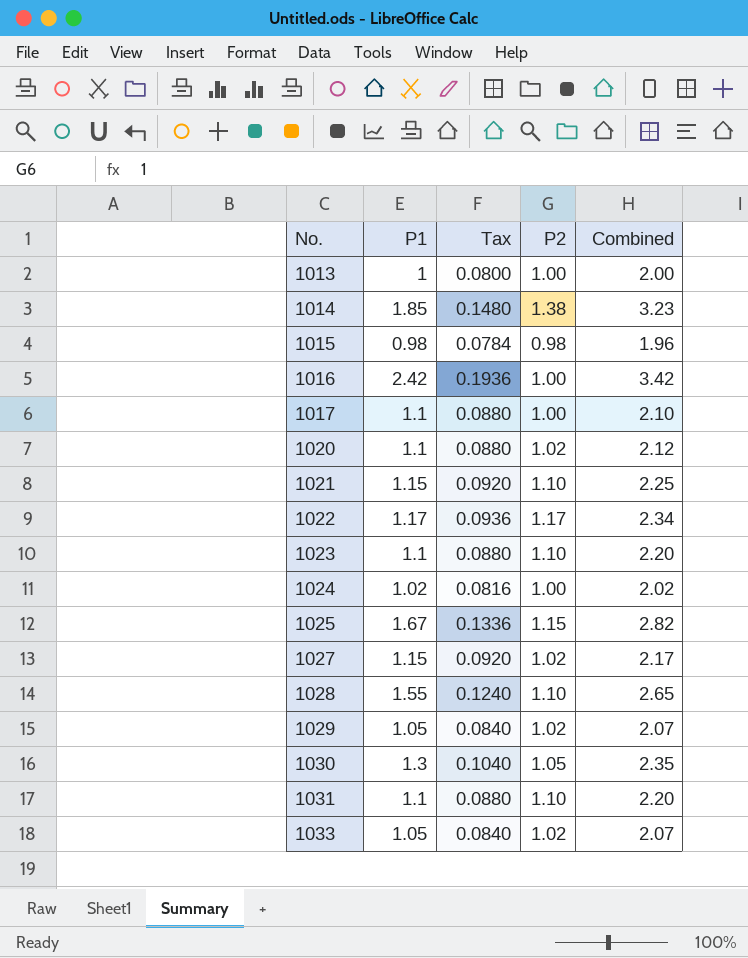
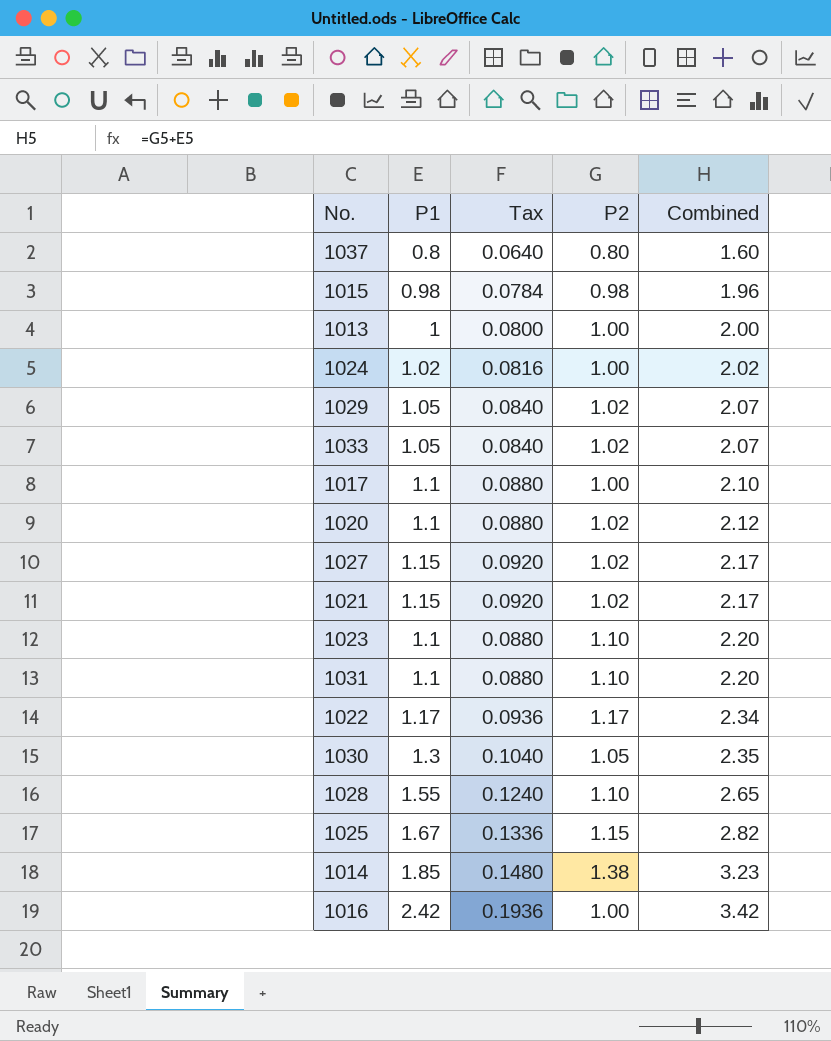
row order: No. ascending -> Combined ascending
row 1037: none -> 0.8 | 0.0640 | 0.80 | 1.60
1021 | P2: 1.10 -> 1.02
1021 | Combined: 2.25 -> 2.17

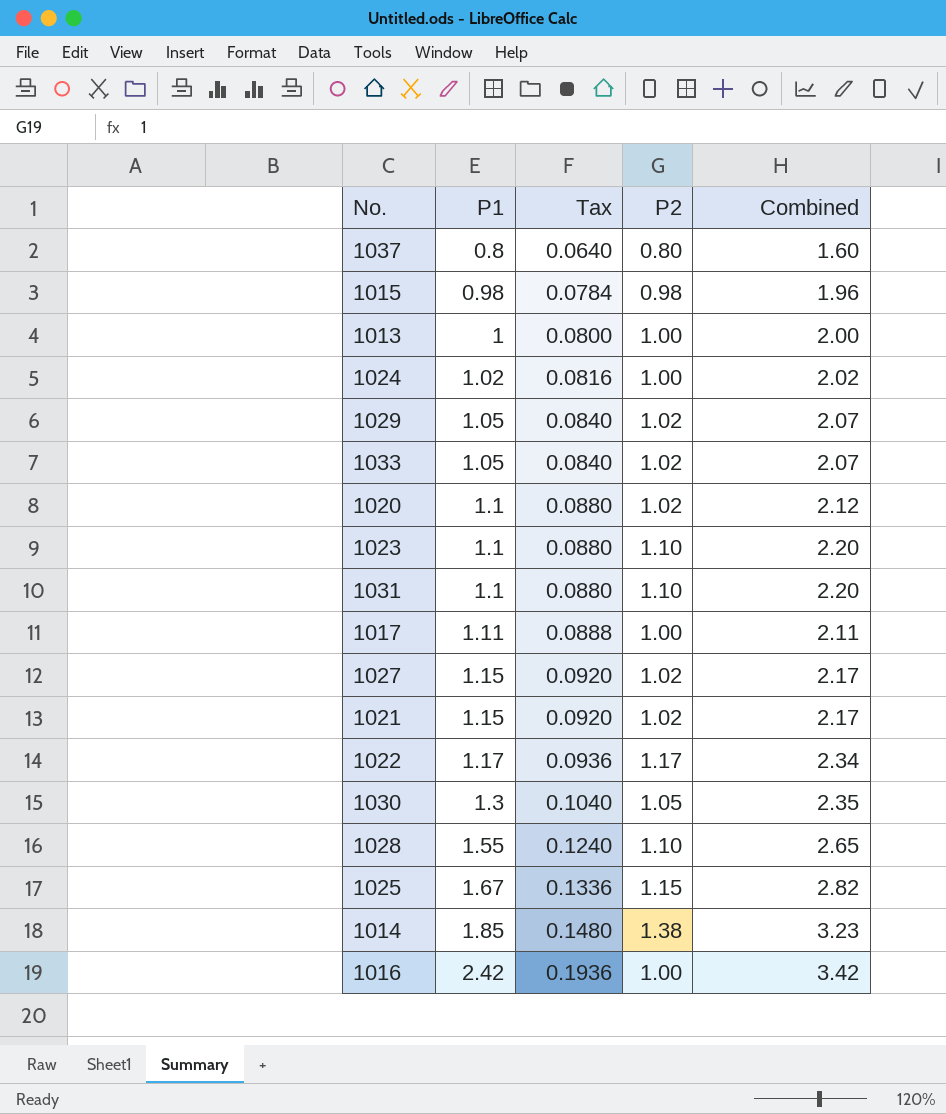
row order: Combined ascending -> P1 ascending
1017 | P1: 1.1 -> 1.11
1017 | Tax: 0.0880 -> 0.0888
1017 | Combined: 2.10 -> 2.11

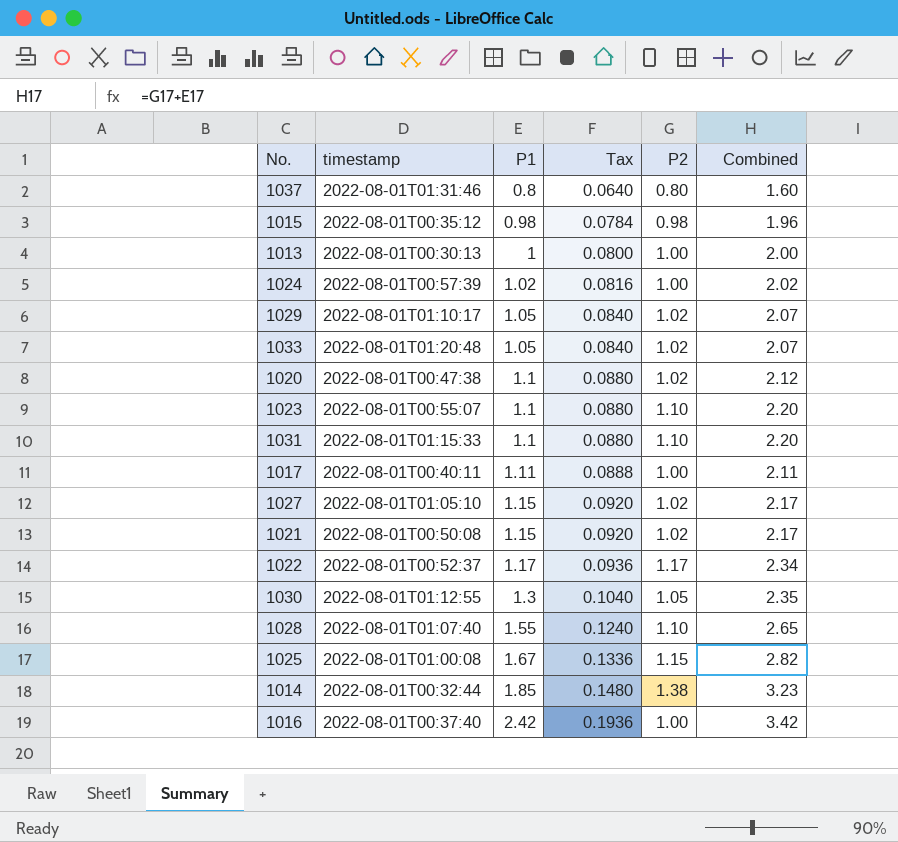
column timestamp | position: none -> 2

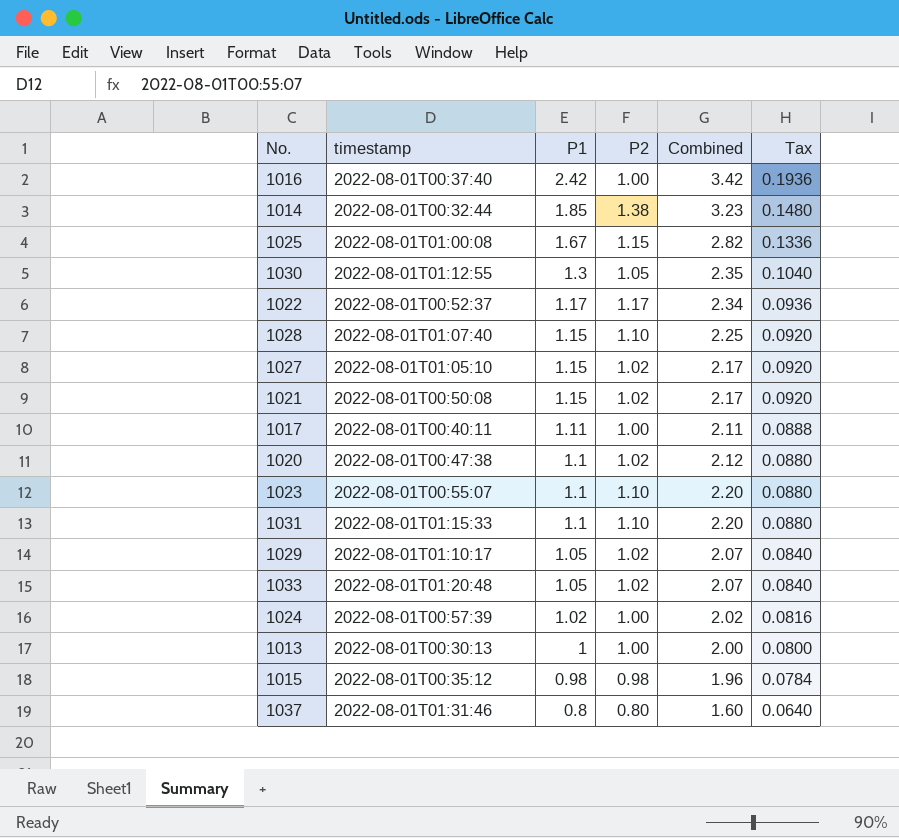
row order: P1 ascending -> P1 descending
column Tax | position: 4 -> 6
1028 | P1: 1.55 -> 1.15
1028 | Combined: 2.65 -> 2.25
1028 | Tax: 0.1240 -> 0.0920

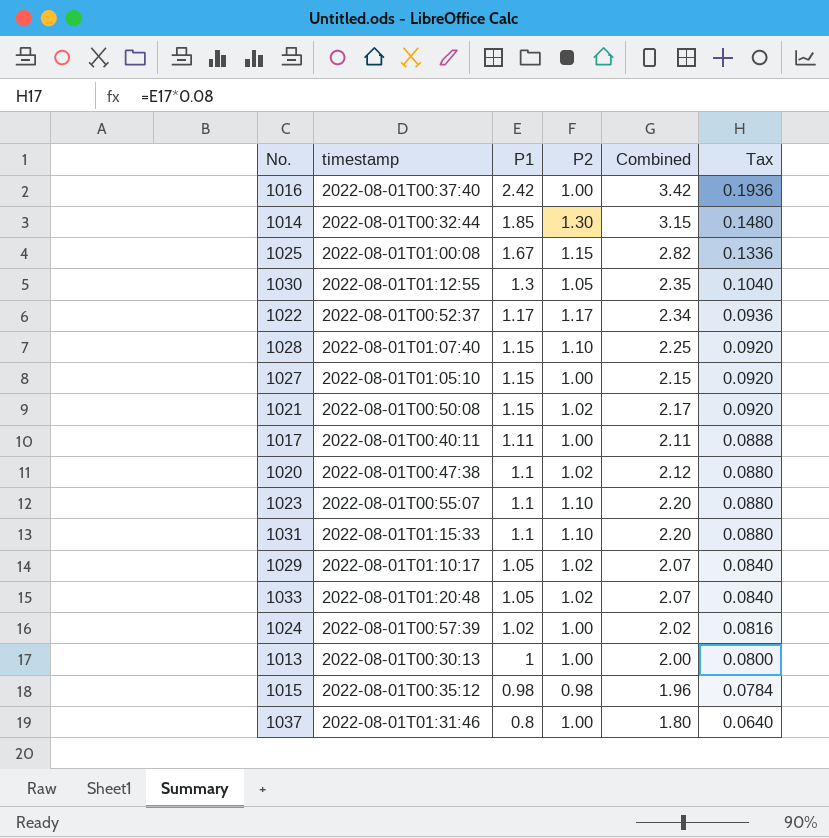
1014 | P2: 1.38 -> 1.30
1014 | Combined: 3.23 -> 3.15
1027 | P2: 1.02 -> 1.00
1027 | Combined: 2.17 -> 2.15
1037 | P2: 0.80 -> 1.00
1037 | Combined: 1.60 -> 1.80

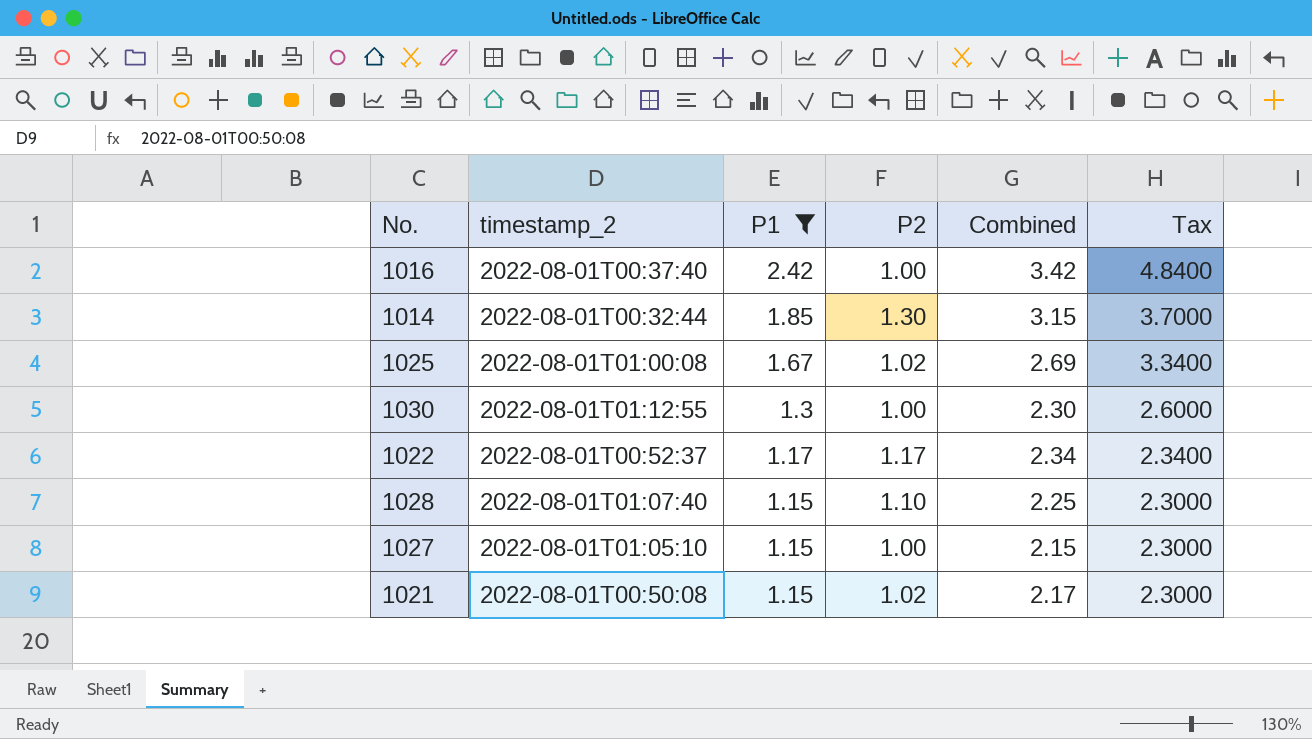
filter: none -> P1 >= 1.15
column name: timestamp -> timestamp_2
column Tax | formula: [P1] * 0.08 -> [P1] * 2
1025 | P2: 1.15 -> 1.02
1025 | Combined: 2.82 -> 2.69
1030 | P2: 1.05 -> 1.00
1030 | Combined: 2.35 -> 2.30

